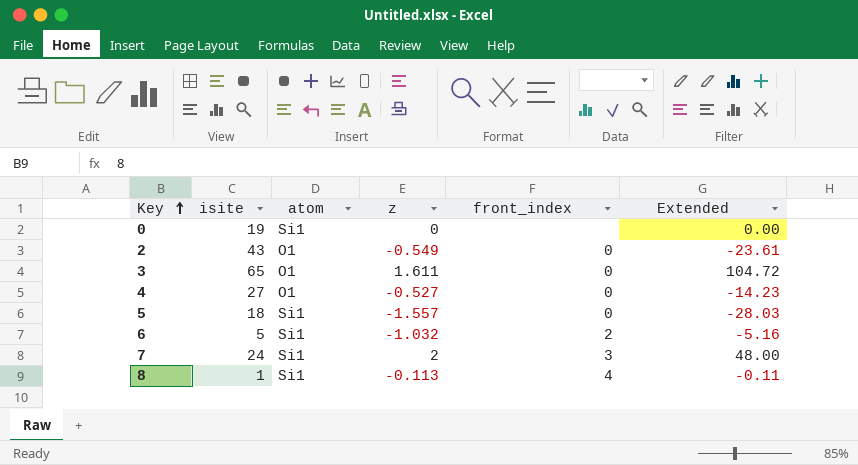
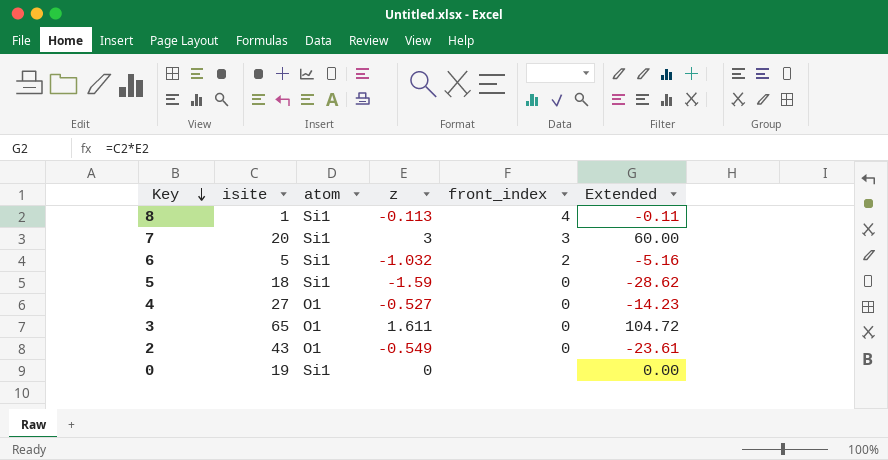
row order: Key ascending -> Key descending
7 | isite: 24 -> 20
7 | z: 2 -> 3
7 | Extended: 48.00 -> 60.00
5 | z: -1.557 -> -1.59
5 | Extended: -28.03 -> -28.62

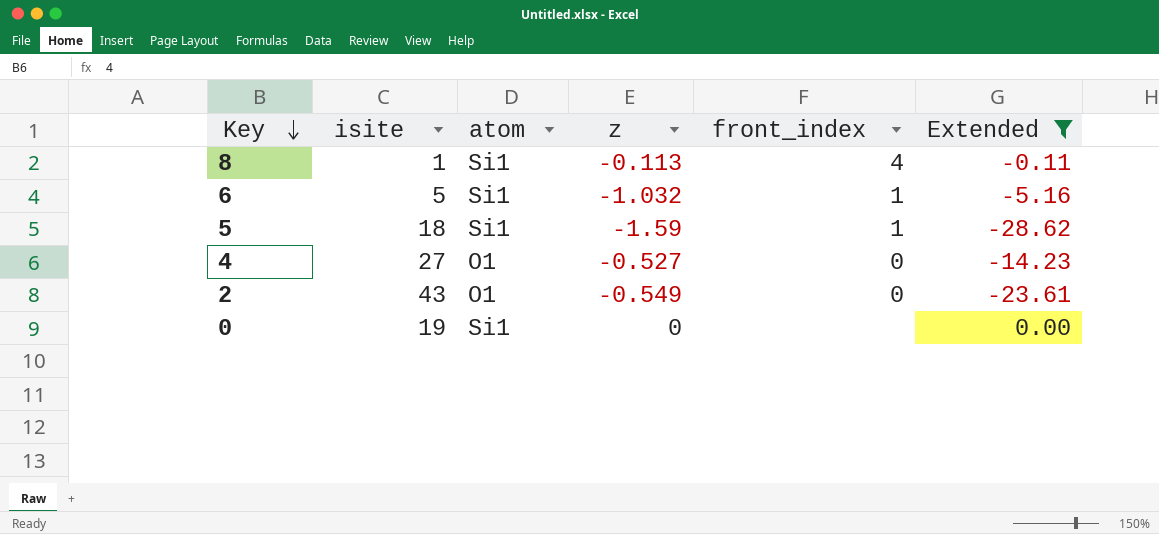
filter: none -> Extended <= 0.00
6 | front_index: 2 -> 1
5 | front_index: 0 -> 1

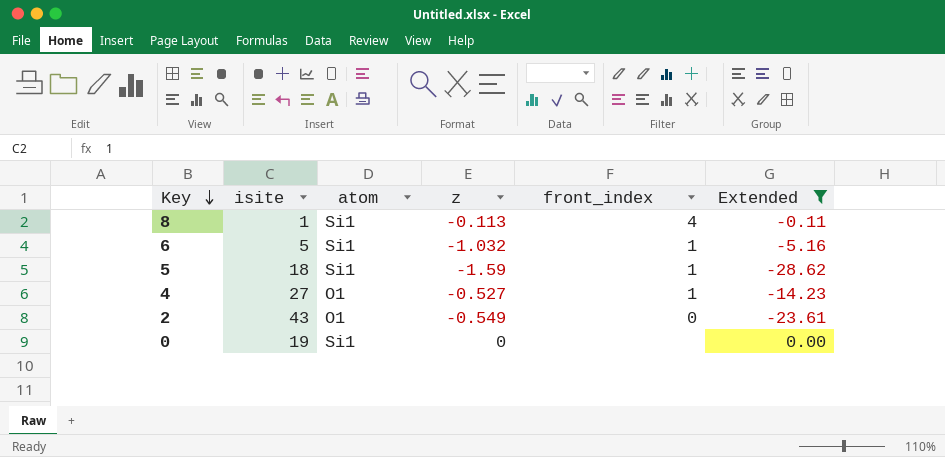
4 | front_index: 0 -> 1

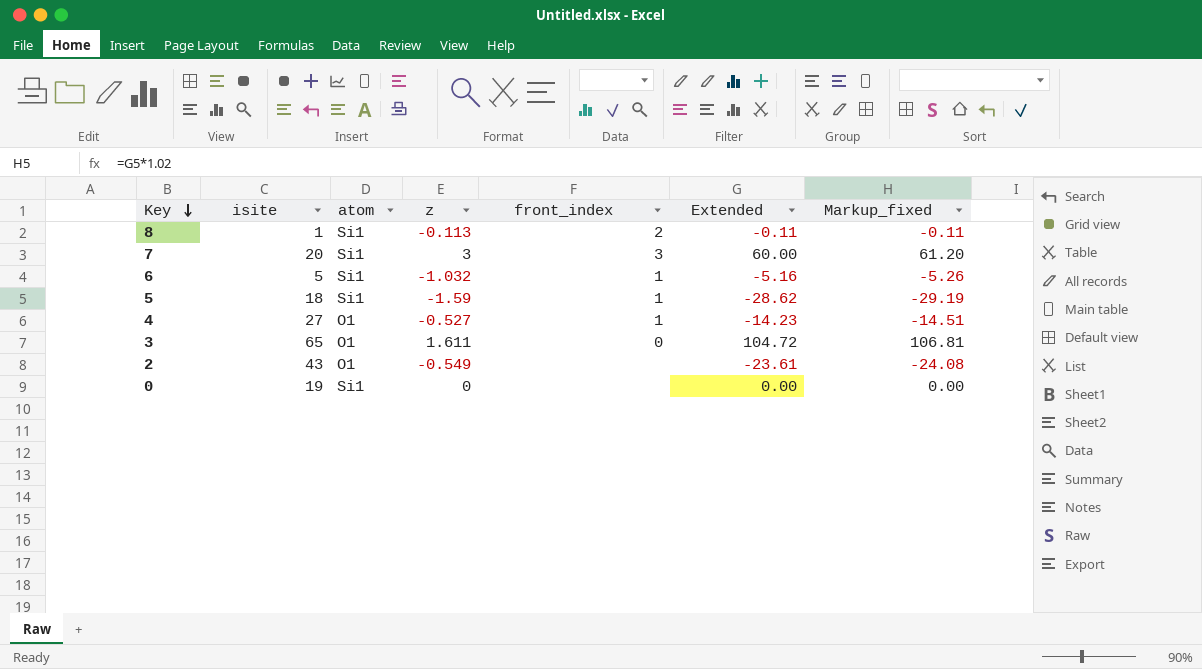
filter: Extended <= 0.00 -> none
column Markup_fixed | formula: none -> [Extended] * 1.02
8 | front_index: 4 -> 2
2 | front_index: 0 -> none

